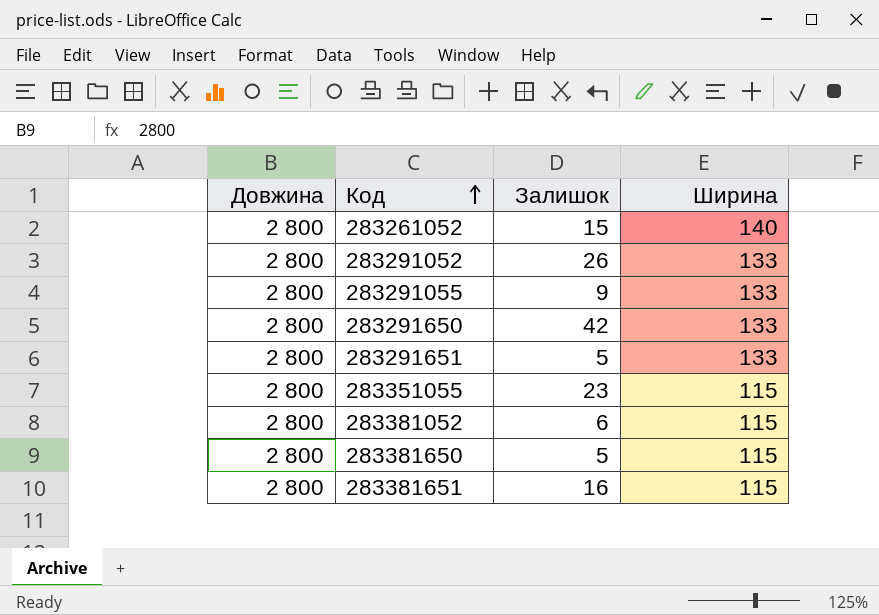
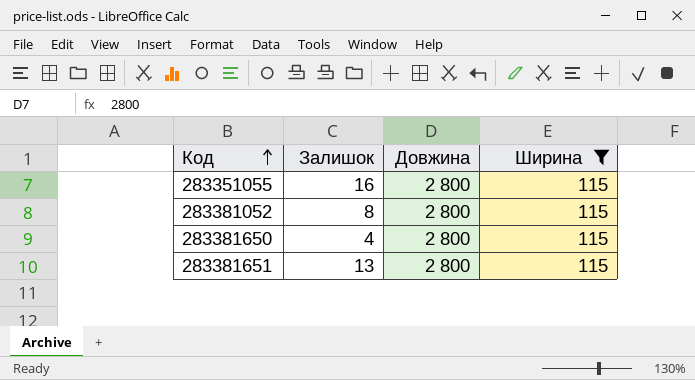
filter: none -> Ширина = 115
column Довжина | position: 1 -> 3
283351055 | Залишок: 23 -> 16
283381052 | Залишок: 6 -> 8
283381650 | Залишок: 5 -> 4
283381651 | Залишок: 16 -> 13

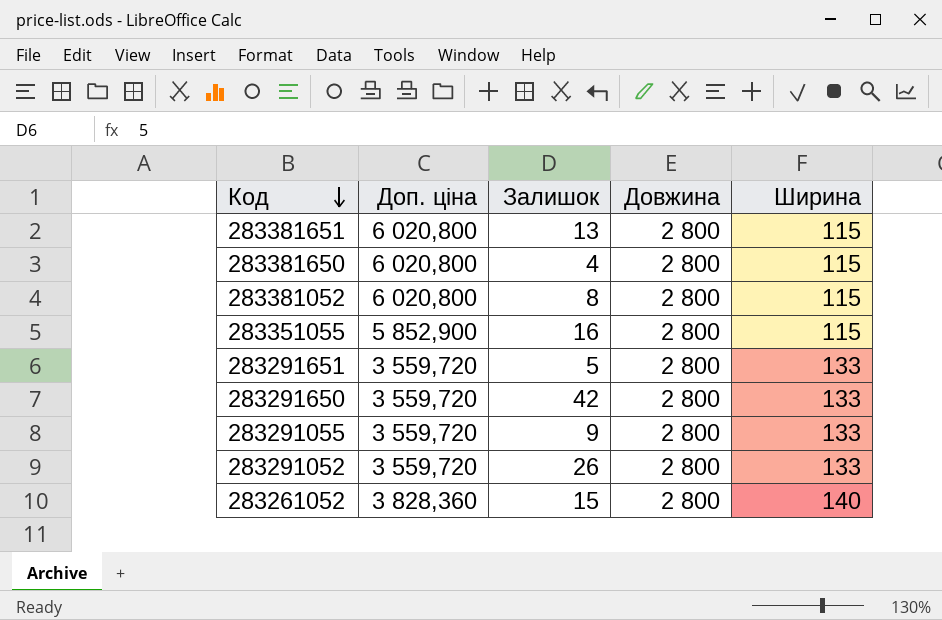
filter: Ширина = 115 -> none
row order: Код ascending -> Код descending
column Доп. ціна | position: none -> 2

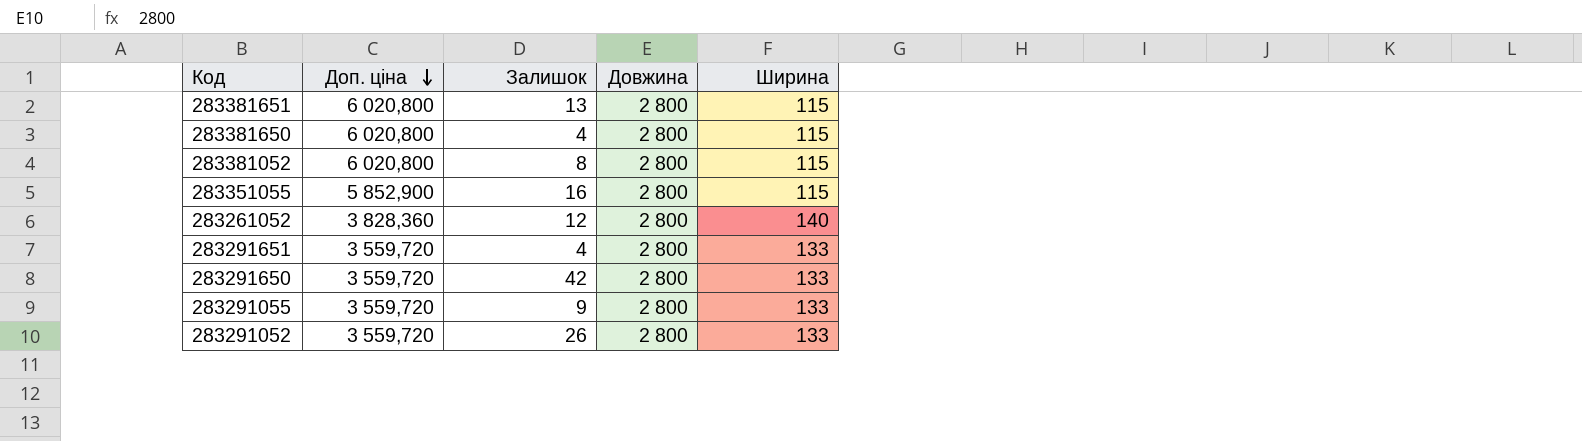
row order: Код descending -> Доп. ціна descending
283261052 | Залишок: 15 -> 12
283291651 | Залишок: 5 -> 4

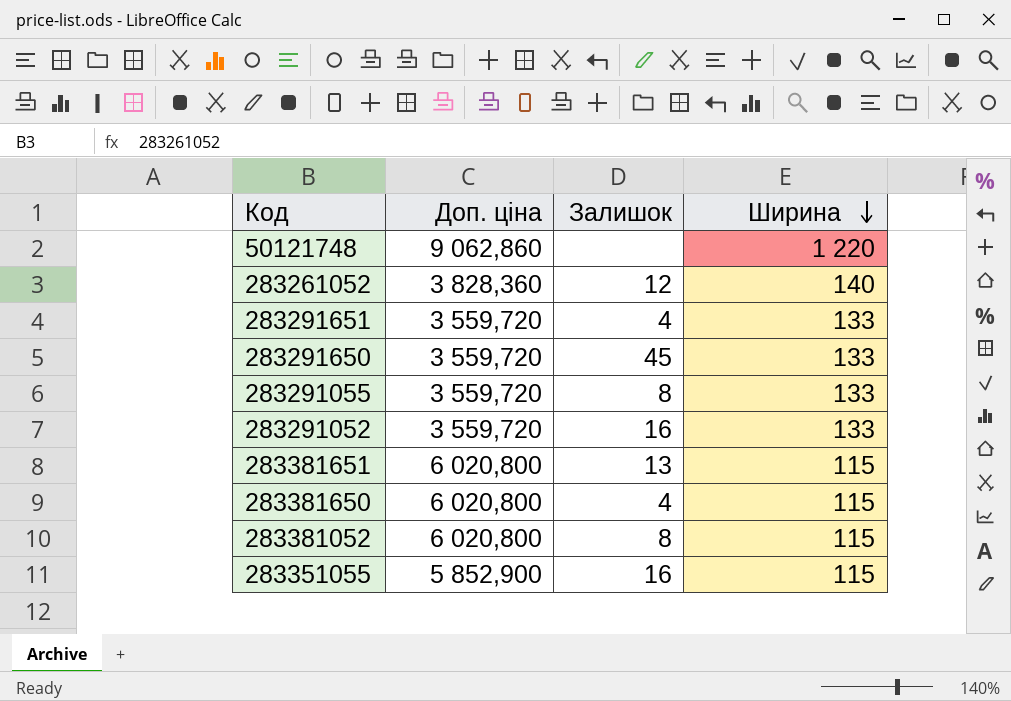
row order: Доп. ціна descending -> Ширина descending
column Довжина | position: 4 -> none
row 50121748: none -> 9 062,860 | none | 1 220
283291650 | Залишок: 42 -> 45
283291055 | Залишок: 9 -> 8
283291052 | Залишок: 26 -> 16

